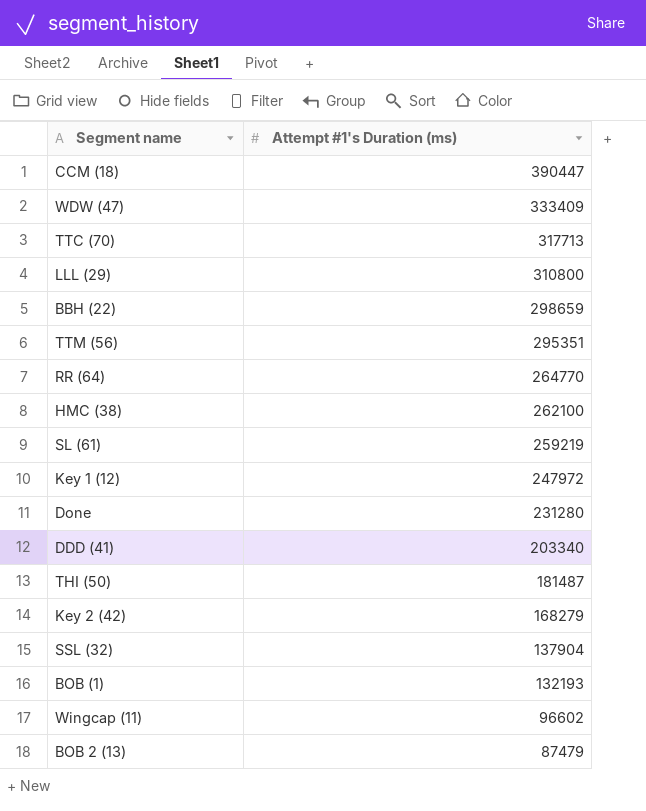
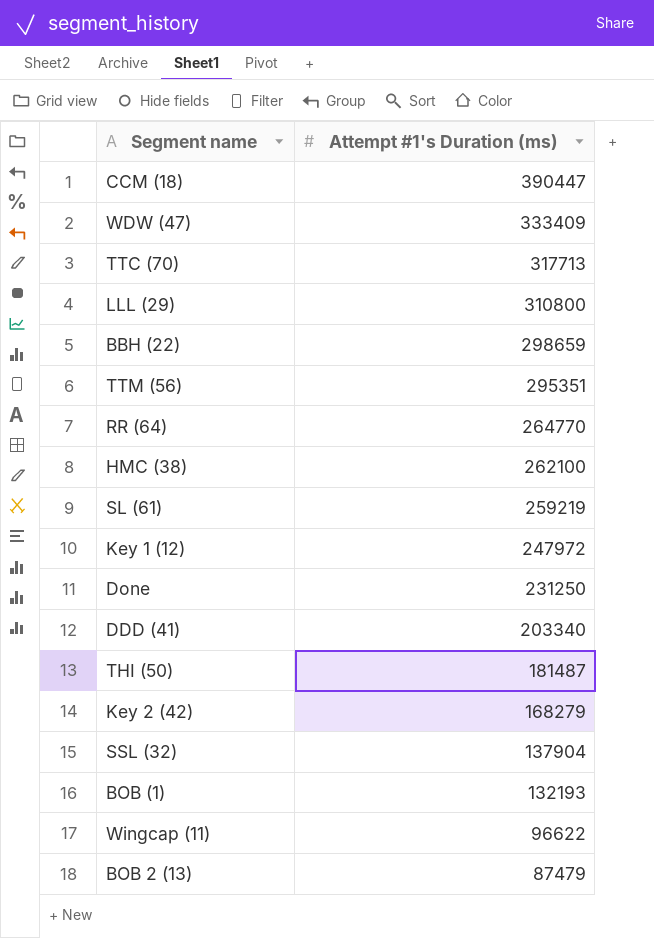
Done | Attempt #1's Duration (ms): 231280 -> 231250
Wingcap (11) | Attempt #1's Duration (ms): 96602 -> 96622

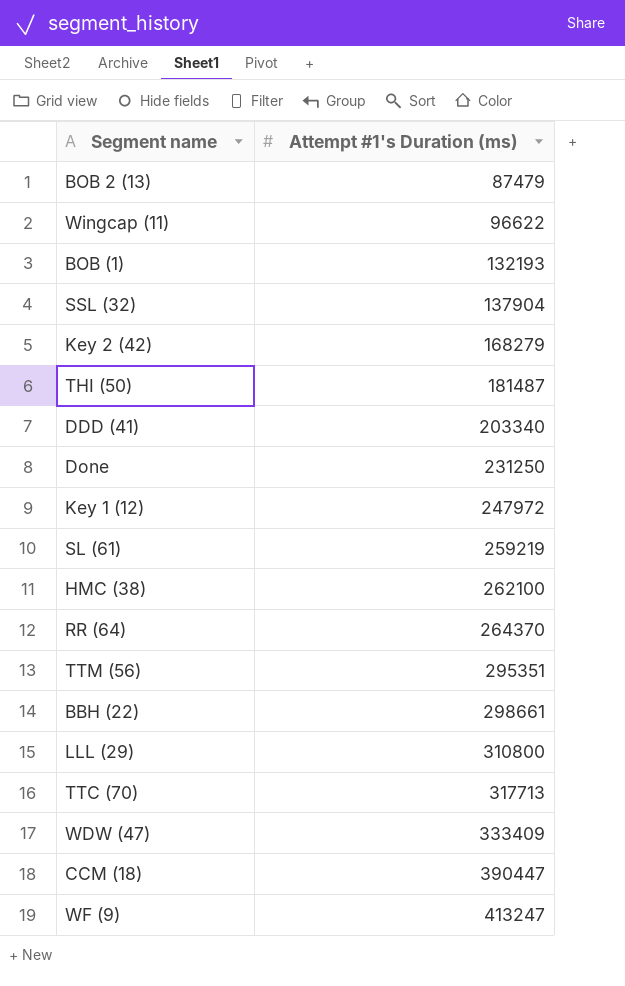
row order: Attempt #1's Duration (ms) descending -> Attempt #1's Duration (ms) ascending
RR (64) | Attempt #1's Duration (ms): 264770 -> 264370
BBH (22) | Attempt #1's Duration (ms): 298659 -> 298661
row WF (9): none -> 413247

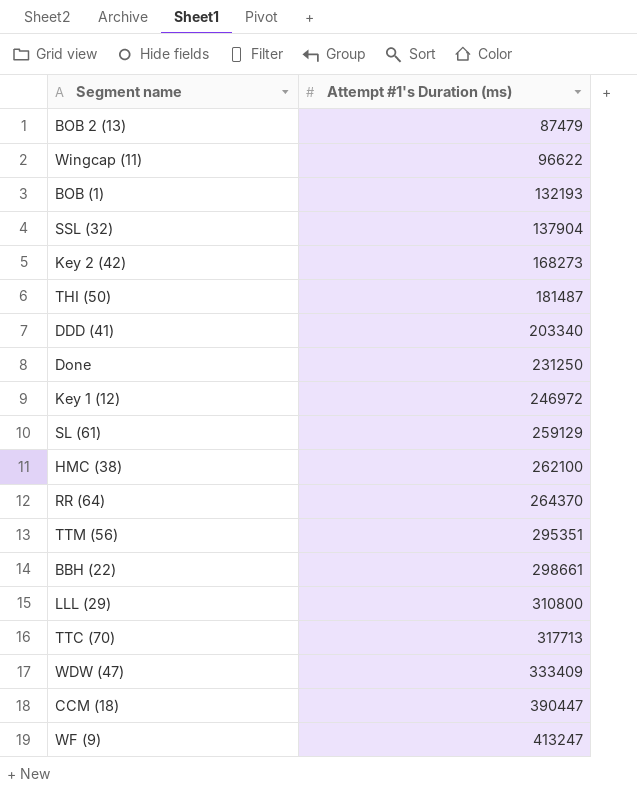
Key 2 (42) | Attempt #1's Duration (ms): 168279 -> 168273
Key 1 (12) | Attempt #1's Duration (ms): 247972 -> 246972
SL (61) | Attempt #1's Duration (ms): 259219 -> 259129

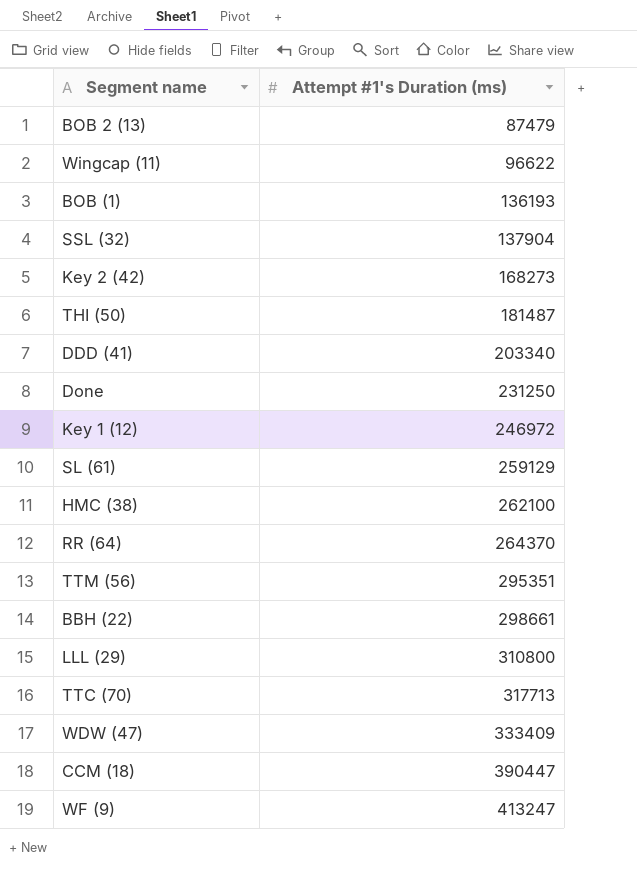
BOB (1) | Attempt #1's Duration (ms): 132193 -> 136193

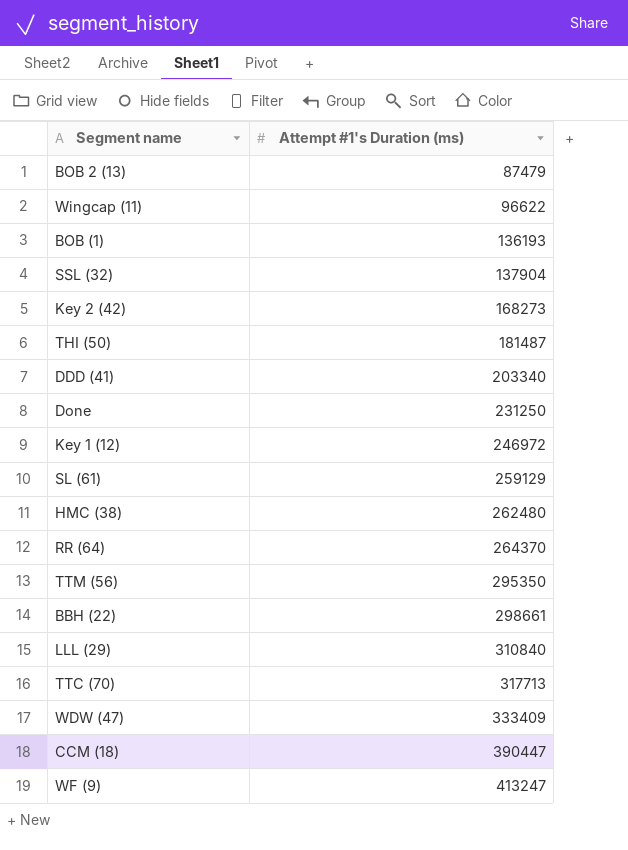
HMC (38) | Attempt #1's Duration (ms): 262100 -> 262480
TTM (56) | Attempt #1's Duration (ms): 295351 -> 295350
LLL (29) | Attempt #1's Duration (ms): 310800 -> 310840

